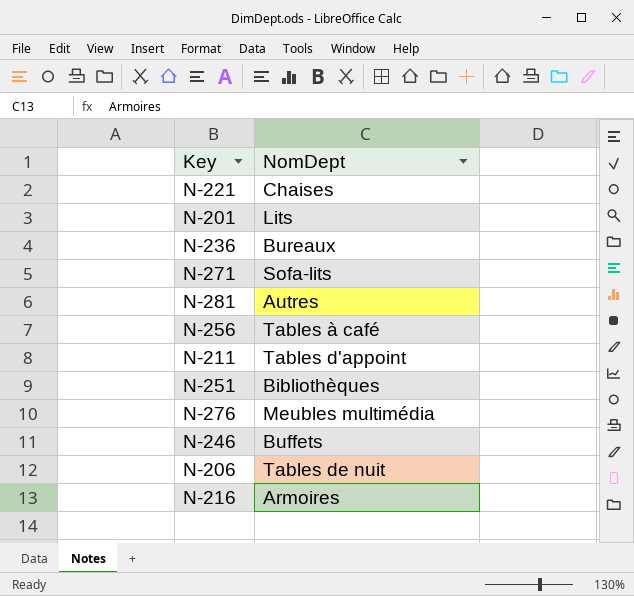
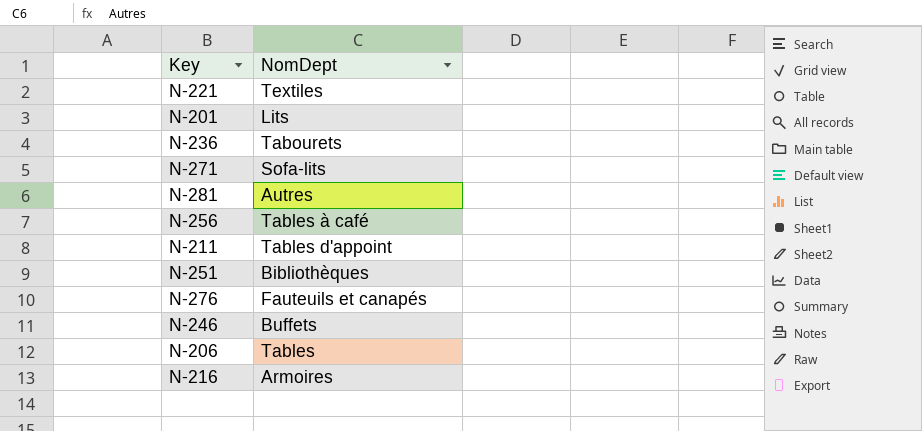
N-221 | NomDept: Chaises -> Textiles
N-236 | NomDept: Bureaux -> Tabourets
N-276 | NomDept: Meubles multimédia -> Fauteuils et canapés
N-206 | NomDept: Tables de nuit -> Tables

